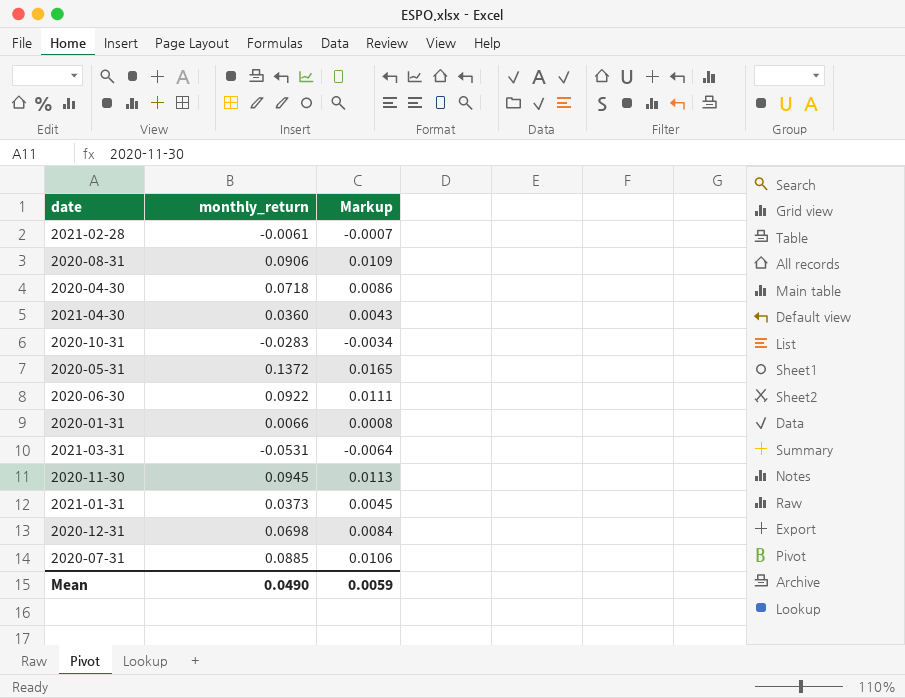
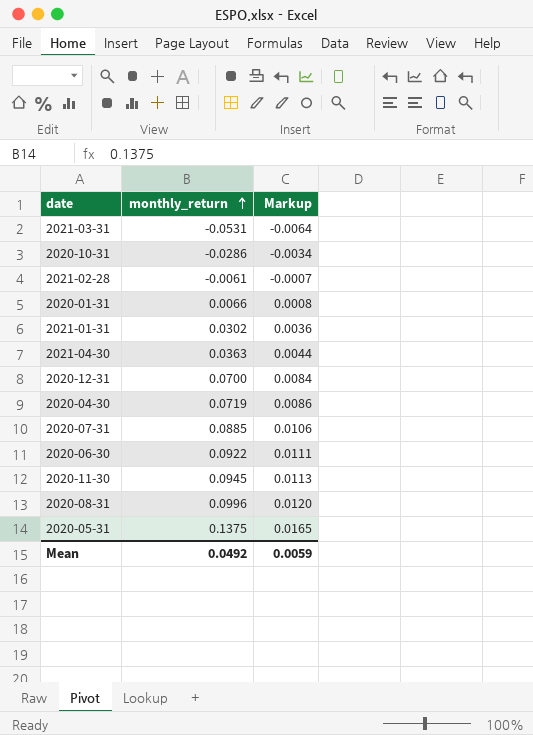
row order: none -> monthly_return ascending
2020-10-31 | monthly_return: -0.0283 -> -0.0286
2021-01-31 | monthly_return: 0.0373 -> 0.0302
2021-01-31 | Markup: 0.0045 -> 0.0036
2021-04-30 | monthly_return: 0.0360 -> 0.0363
2021-04-30 | Markup: 0.0043 -> 0.0044
2020-12-31 | monthly_return: 0.0698 -> 0.0700
2020-04-30 | monthly_return: 0.0718 -> 0.0719
2020-08-31 | monthly_return: 0.0906 -> 0.0996
2020-08-31 | Markup: 0.0109 -> 0.0120
2020-05-31 | monthly_return: 0.1372 -> 0.1375
Mean | monthly_return: 0.0490 -> 0.0492

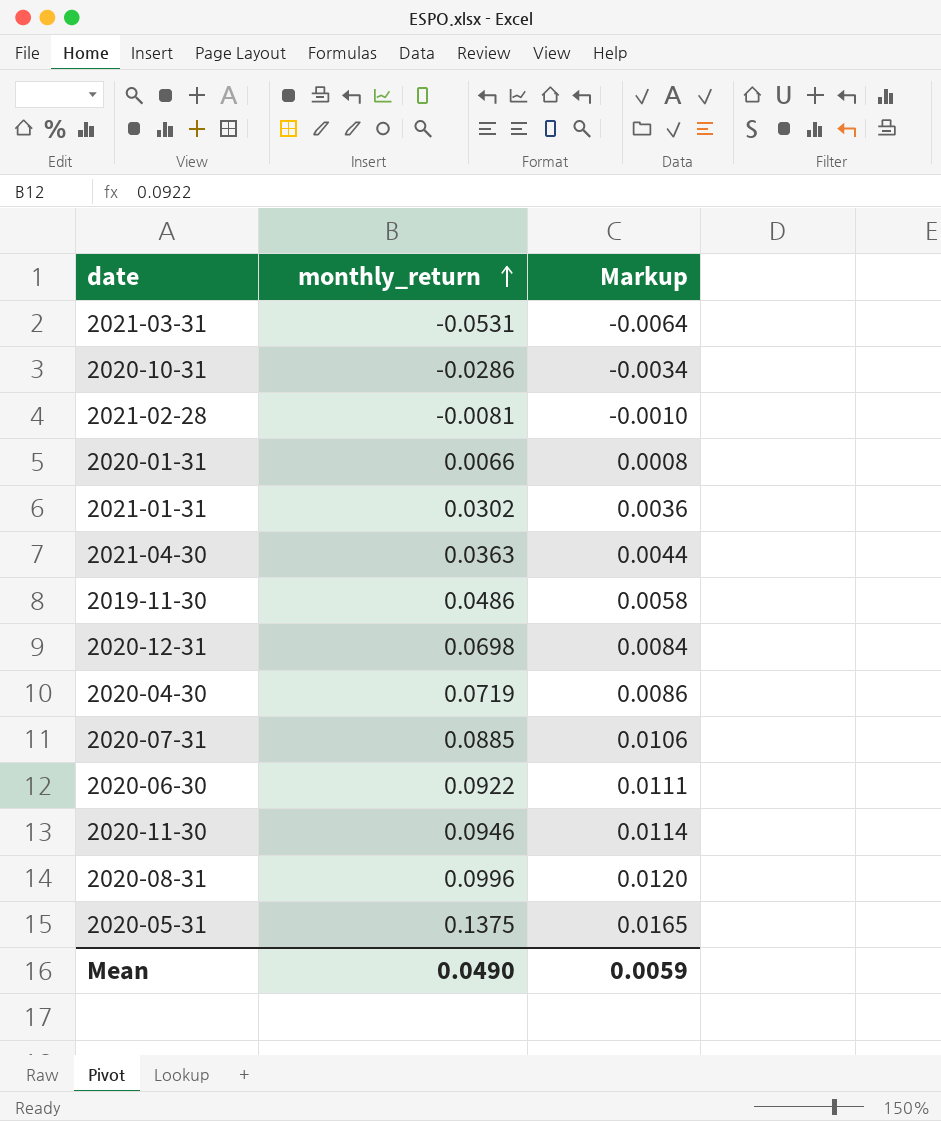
2021-02-28 | monthly_return: -0.0061 -> -0.0081
2021-02-28 | Markup: -0.0007 -> -0.0010
row 2019-11-30: none -> 0.0486 | 0.0058
2020-12-31 | monthly_return: 0.0700 -> 0.0698
2020-11-30 | monthly_return: 0.0945 -> 0.0946
2020-11-30 | Markup: 0.0113 -> 0.0114
Mean | monthly_return: 0.0492 -> 0.0490

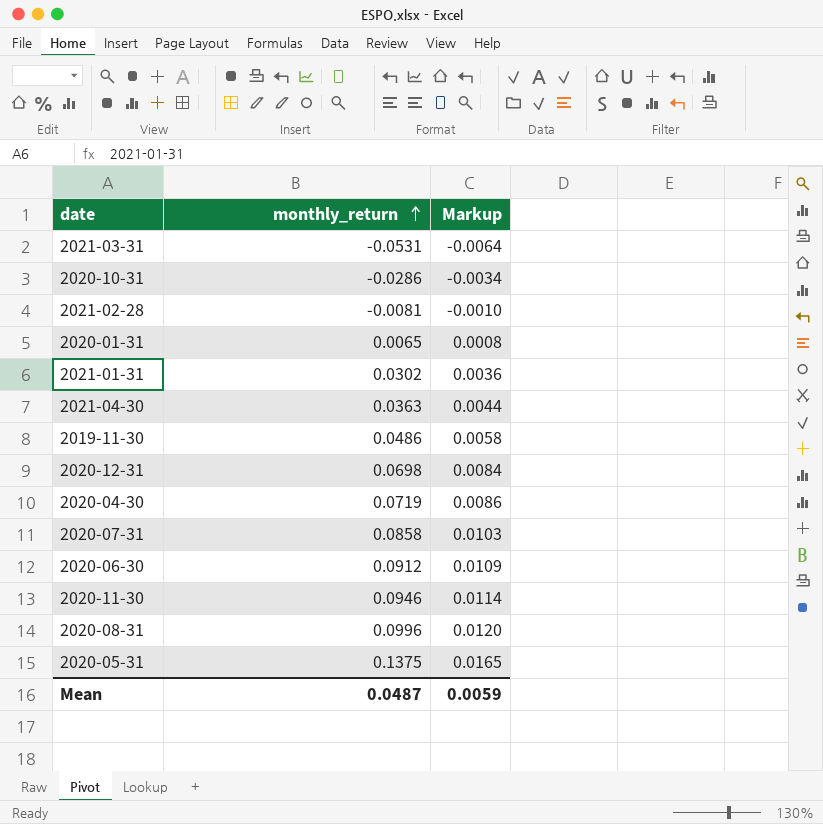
2020-01-31 | monthly_return: 0.0066 -> 0.0065
2020-07-31 | monthly_return: 0.0885 -> 0.0858
2020-07-31 | Markup: 0.0106 -> 0.0103
2020-06-30 | monthly_return: 0.0922 -> 0.0912
2020-06-30 | Markup: 0.0111 -> 0.0109
Mean | monthly_return: 0.0490 -> 0.0487

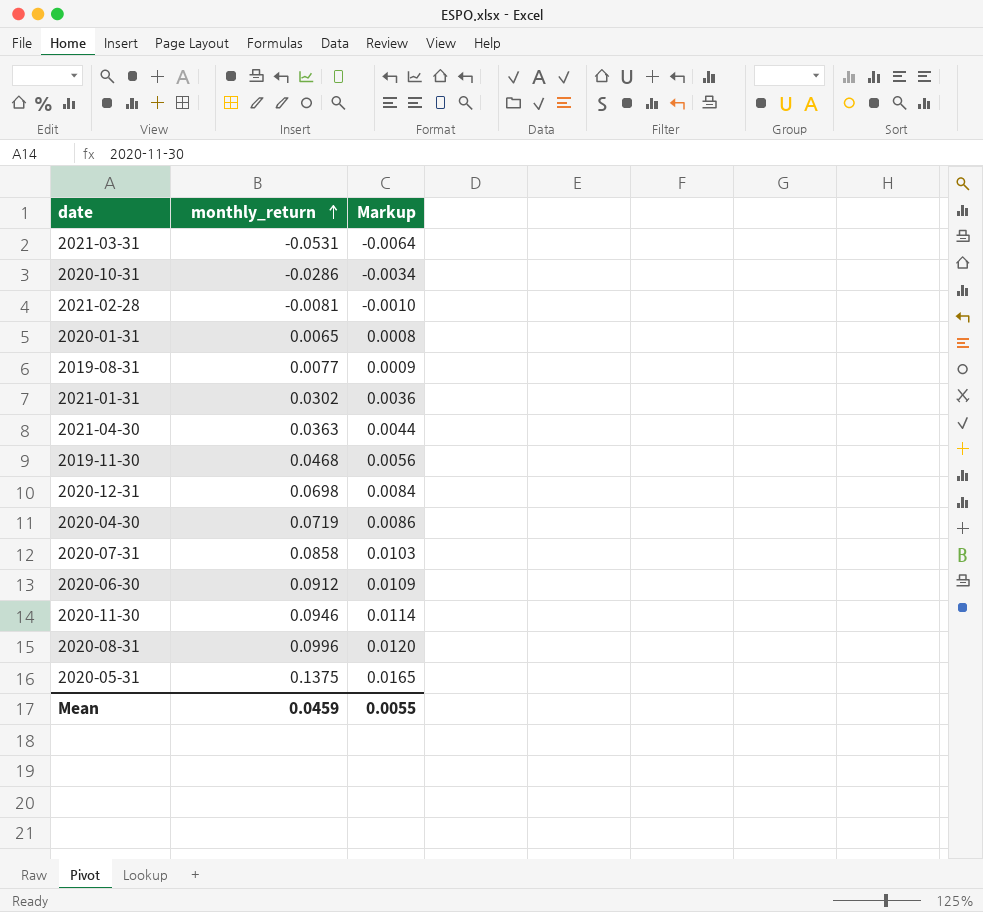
row 2019-08-31: none -> 0.0077 | 0.0009
2019-11-30 | monthly_return: 0.0486 -> 0.0468
2019-11-30 | Markup: 0.0058 -> 0.0056
Mean | monthly_return: 0.0487 -> 0.0459
Mean | Markup: 0.0059 -> 0.0055

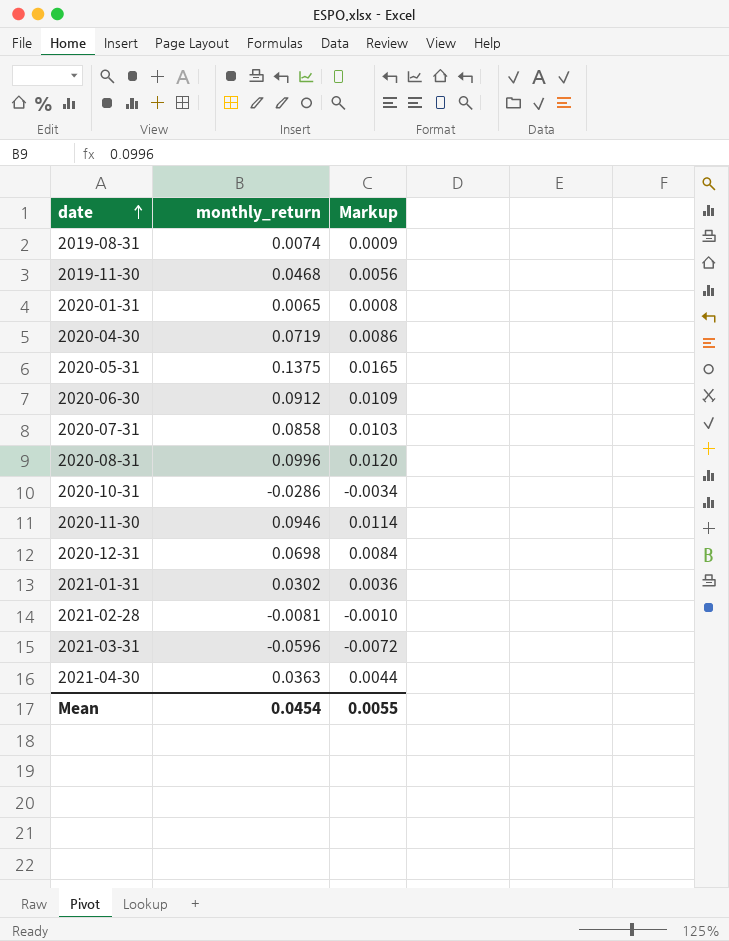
row order: monthly_return ascending -> date ascending
2019-08-31 | monthly_return: 0.0077 -> 0.0074
2021-03-31 | monthly_return: -0.0531 -> -0.0596
2021-03-31 | Markup: -0.0064 -> -0.0072
Mean | monthly_return: 0.0459 -> 0.0454

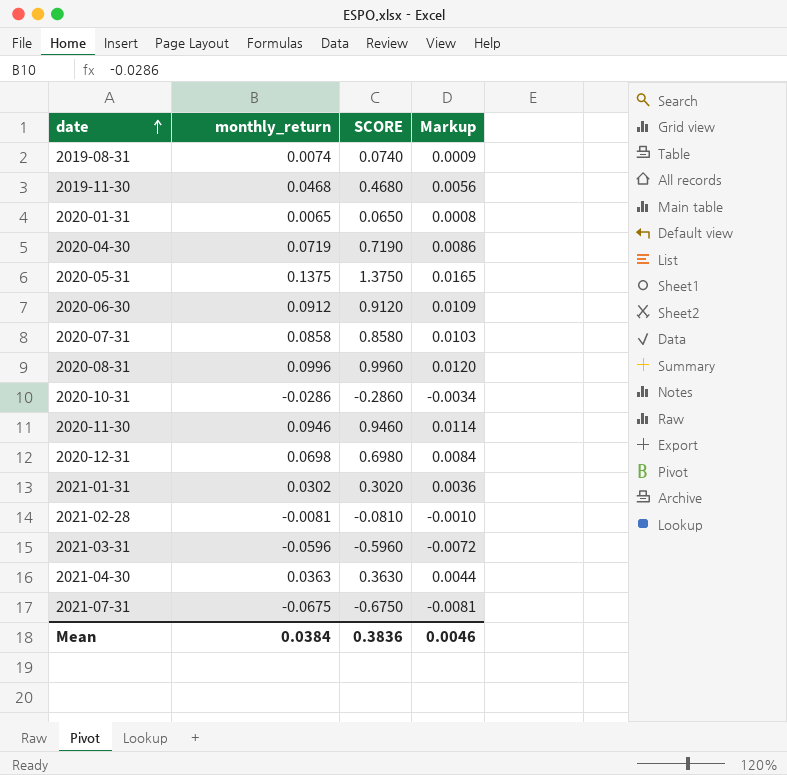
column SCORE | formula: none -> [monthly_return] * 10
row 2021-07-31: none -> -0.0675 | -0.6750 | -0.0081
Mean | monthly_return: 0.0454 -> 0.0384
Mean | Markup: 0.0055 -> 0.0046

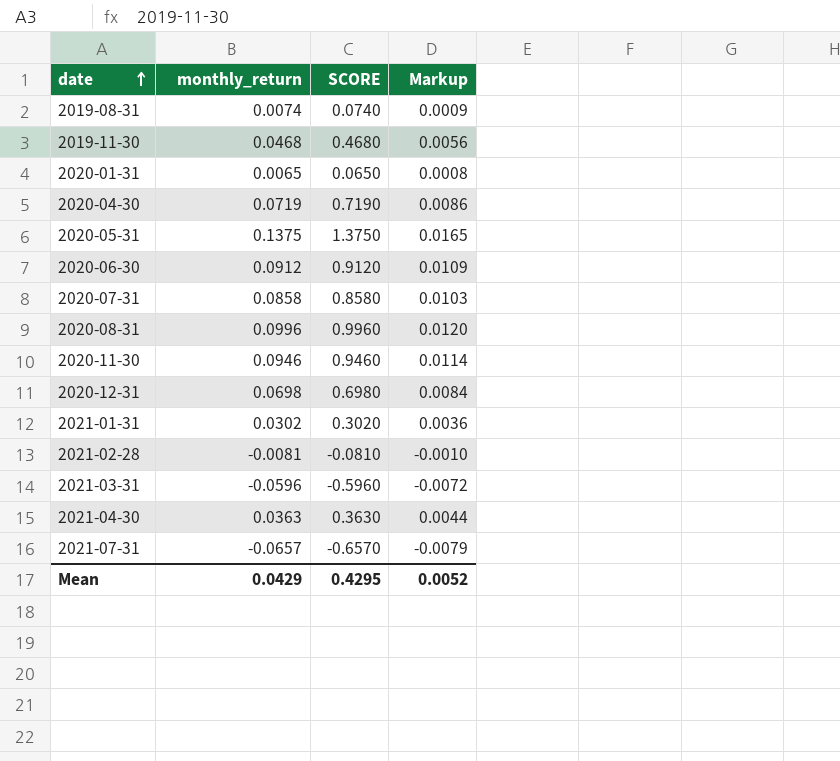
row 2020-10-31: -0.0286 | -0.2860 | -0.0034 -> none
2021-07-31 | monthly_return: -0.0675 -> -0.0657
2021-07-31 | SCORE: -0.6750 -> -0.6570
2021-07-31 | Markup: -0.0081 -> -0.0079
Mean | monthly_return: 0.0384 -> 0.0429
Mean | SCORE: 0.3836 -> 0.4295
Mean | Markup: 0.0046 -> 0.0052

